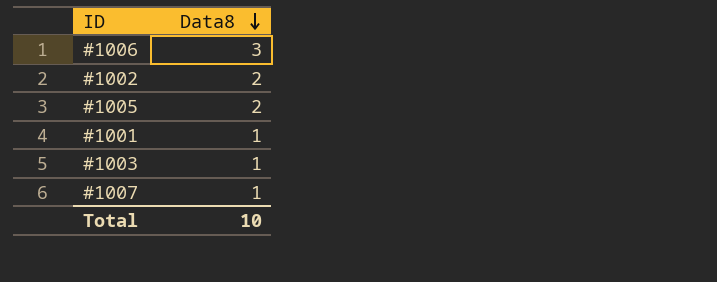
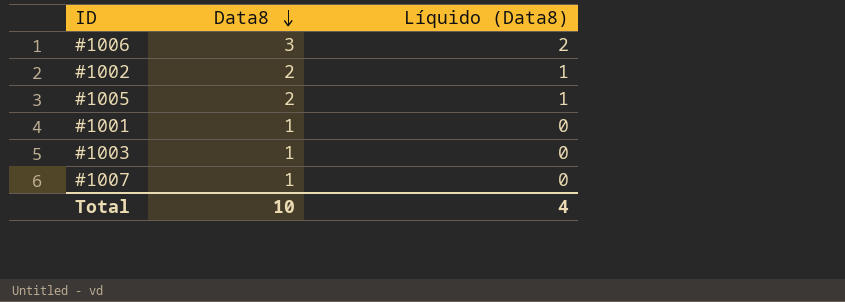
column Líquido (Data8) | formula: none -> [Data8] - 1

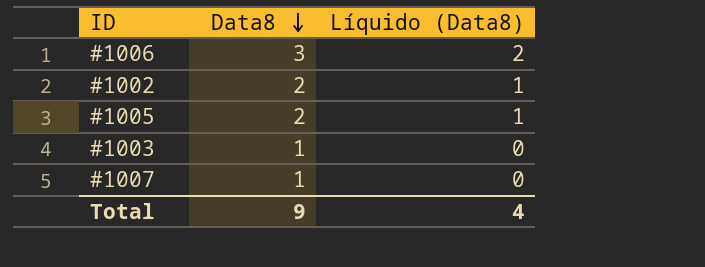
row #1001: 1 | 0 -> none
Total | Data8: 10 -> 9

